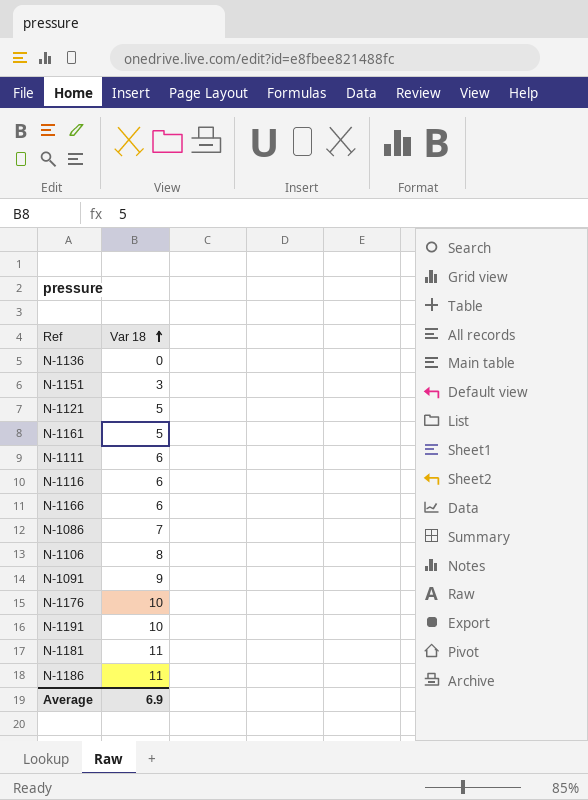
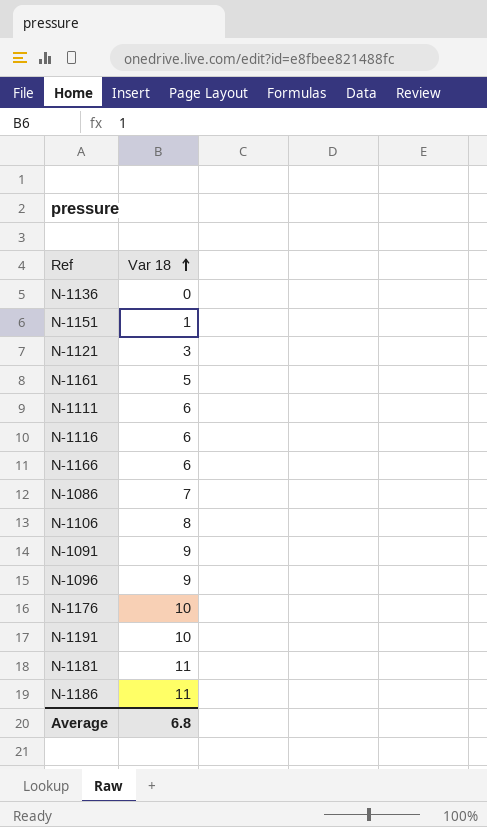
N-1151 | Var 18: 3 -> 1
N-1121 | Var 18: 5 -> 3
row N-1096: none -> 9
Average | Var 18: 6.9 -> 6.8

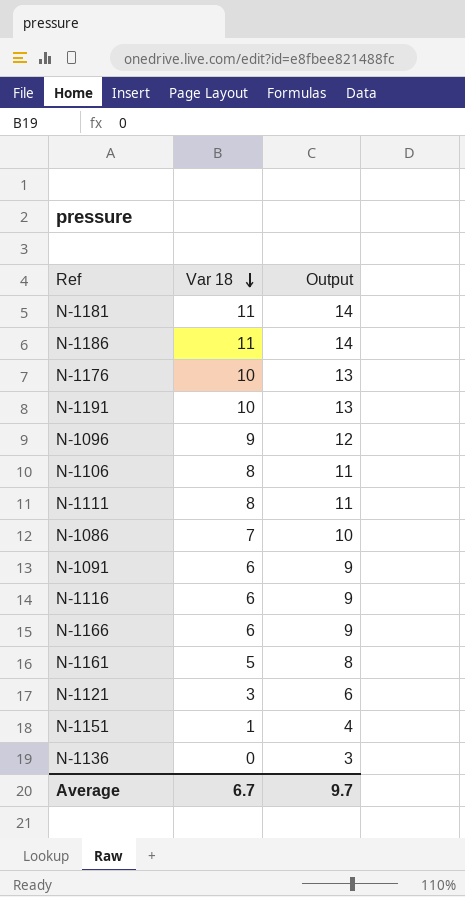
row order: Var 18 ascending -> Var 18 descending
column Output | formula: none -> [Var 18] + 3
N-1111 | Var 18: 6 -> 8
N-1091 | Var 18: 9 -> 6
Average | Var 18: 6.8 -> 6.7

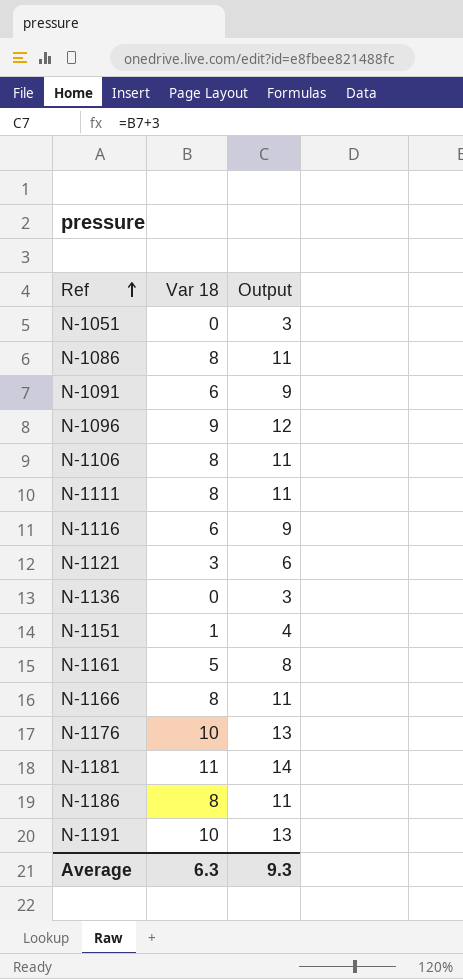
row order: Var 18 descending -> Ref ascending
row N-1051: none -> 0 | 3
N-1086 | Var 18: 7 -> 8
N-1086 | Output: 10 -> 11
N-1166 | Var 18: 6 -> 8
N-1166 | Output: 9 -> 11
N-1186 | Var 18: 11 -> 8
N-1186 | Output: 14 -> 11
Average | Var 18: 6.7 -> 6.3
Average | Output: 9.7 -> 9.3

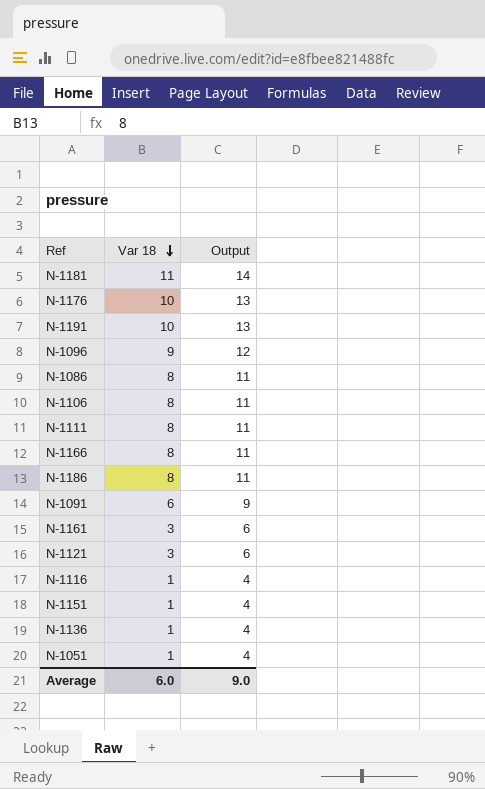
row order: Ref ascending -> Var 18 descending
N-1161 | Var 18: 5 -> 3
N-1161 | Output: 8 -> 6
N-1116 | Var 18: 6 -> 1
N-1116 | Output: 9 -> 4
N-1136 | Var 18: 0 -> 1
N-1136 | Output: 3 -> 4
N-1051 | Var 18: 0 -> 1
N-1051 | Output: 3 -> 4
Average | Var 18: 6.3 -> 6.0
Average | Output: 9.3 -> 9.0

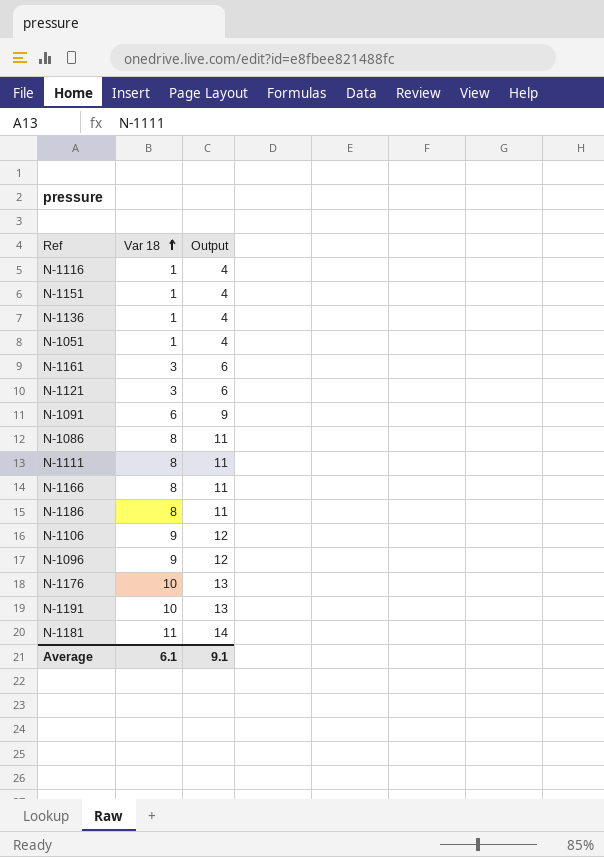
row order: Var 18 descending -> Var 18 ascending
N-1106 | Var 18: 8 -> 9
N-1106 | Output: 11 -> 12
Average | Var 18: 6.0 -> 6.1
Average | Output: 9.0 -> 9.1

